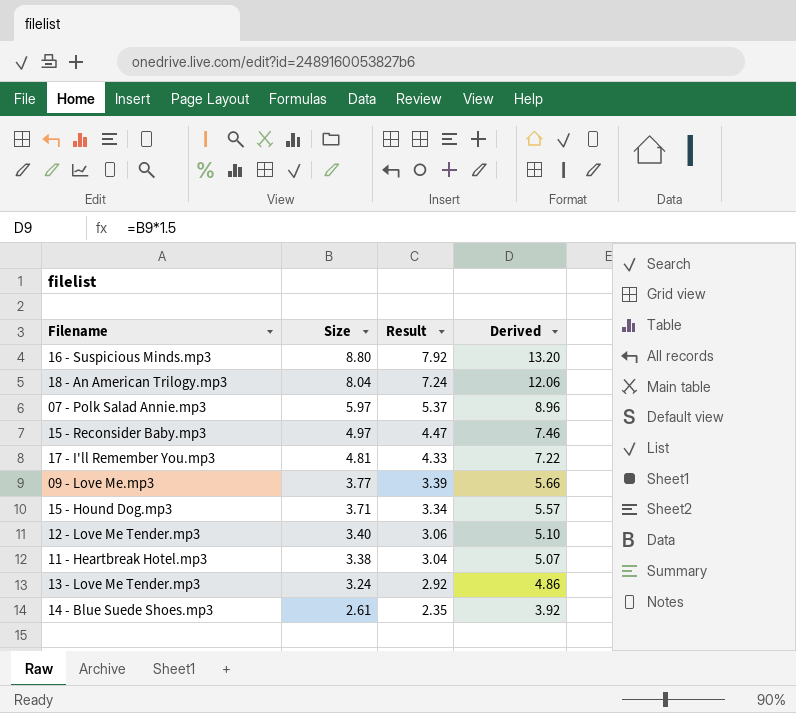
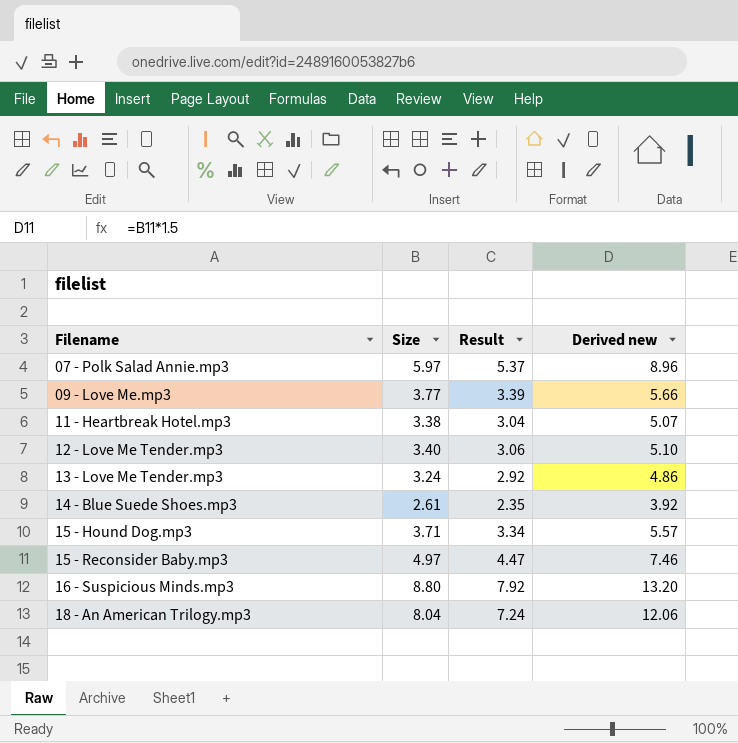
row order: Size descending -> Filename ascending
column name: Derived -> Derived new
row 17 - I'll Remember You.mp3: 4.81 | 4.33 | 7.22 -> none

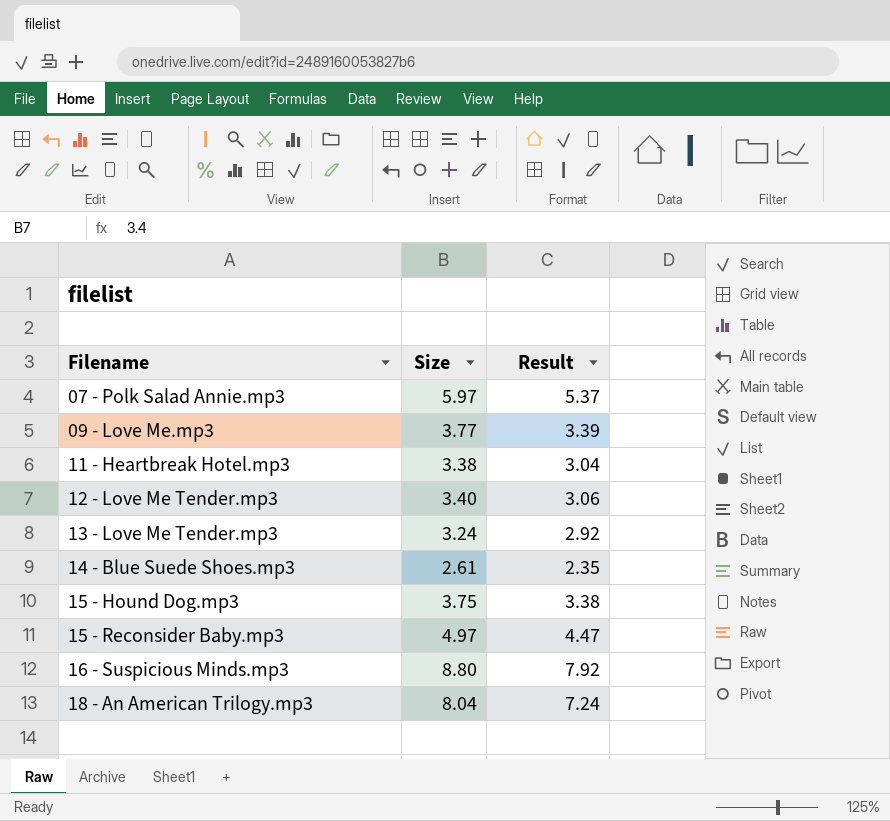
column Derived new | formula: [Size] * 1.5 -> none
15 - Hound Dog.mp3 | Size: 3.71 -> 3.75
15 - Hound Dog.mp3 | Result: 3.34 -> 3.38

